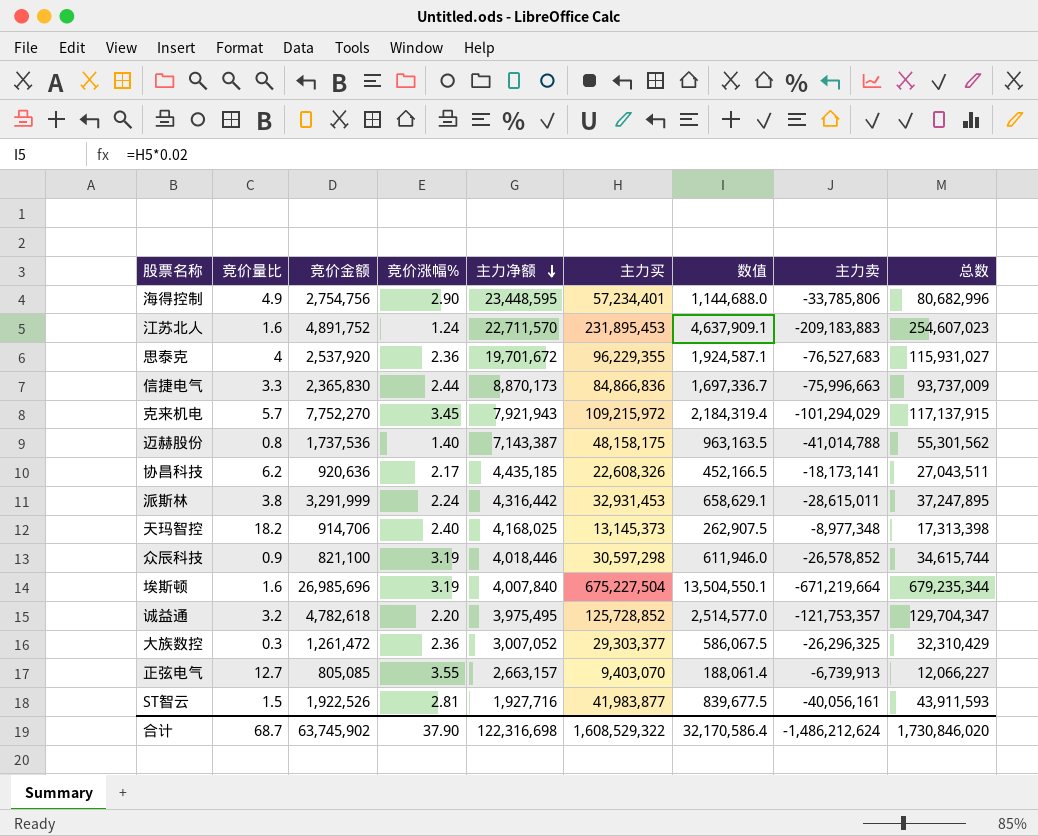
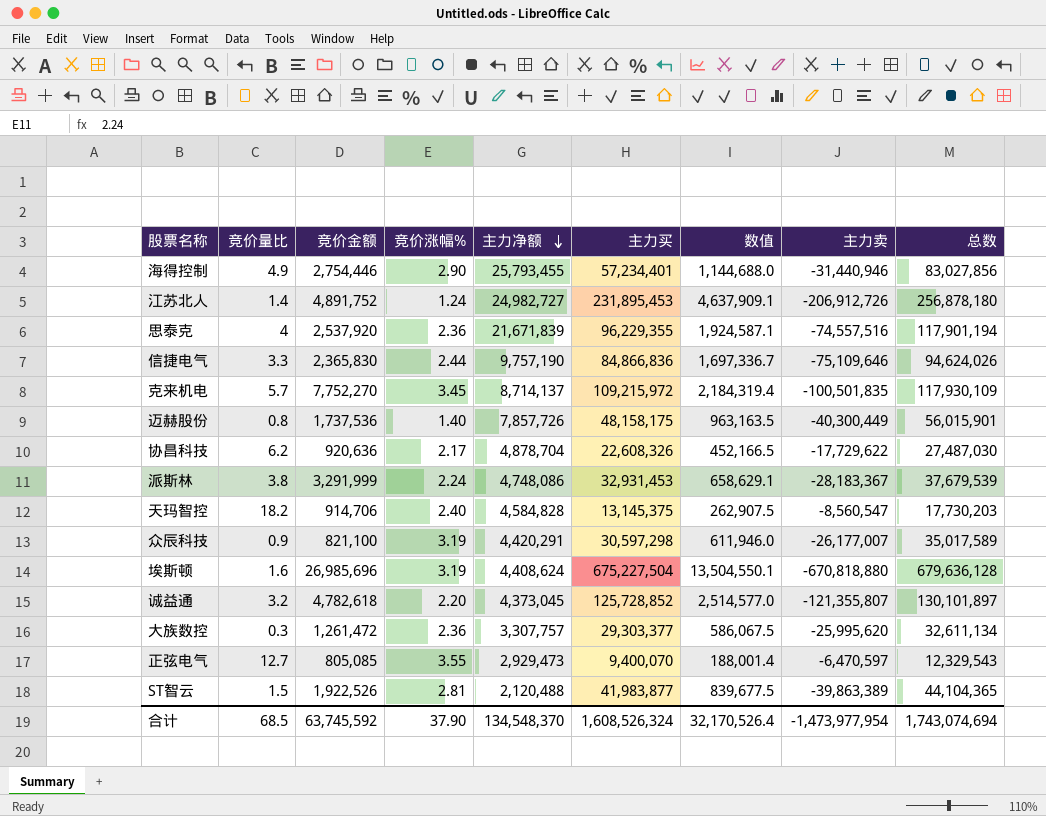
海得控制 | 竞价金额: 2,754,756 -> 2,754,446
海得控制 | 主力净额: 23,448,595 -> 25,793,455
海得控制 | 主力卖: -33,785,806 -> -31,440,946
海得控制 | 总数: 80,682,996 -> 83,027,856
江苏北人 | 竞价量比: 1.6 -> 1.4
江苏北人 | 主力净额: 22,711,570 -> 24,982,727
江苏北人 | 主力卖: -209,183,883 -> -206,912,726
江苏北人 | 总数: 254,607,023 -> 256,878,180
思泰克 | 主力净额: 19,701,672 -> 21,671,839
思泰克 | 主力卖: -76,527,683 -> -74,557,516
思泰克 | 总数: 115,931,027 -> 117,901,194
信捷电气 | 主力净额: 8,870,173 -> 9,757,190
信捷电气 | 主力卖: -75,996,663 -> -75,109,646
信捷电气 | 总数: 93,737,009 -> 94,624,026
克来机电 | 主力净额: 7,921,943 -> 8,714,137
克来机电 | 主力卖: -101,294,029 -> -100,501,835
克来机电 | 总数: 117,137,915 -> 117,930,109
迈赫股份 | 主力净额: 7,143,387 -> 7,857,726
迈赫股份 | 主力卖: -41,014,788 -> -40,300,449
迈赫股份 | 总数: 55,301,562 -> 56,015,901
协昌科技 | 主力净额: 4,435,185 -> 4,878,704
协昌科技 | 主力卖: -18,173,141 -> -17,729,622
协昌科技 | 总数: 27,043,511 -> 27,487,030
派斯林 | 主力净额: 4,316,442 -> 4,748,086
派斯林 | 主力卖: -28,615,011 -> -28,183,367
派斯林 | 总数: 37,247,895 -> 37,679,539
天玛智控 | 主力净额: 4,168,025 -> 4,584,828
天玛智控 | 主力买: 13,145,373 -> 13,145,375
天玛智控 | 主力卖: -8,977,348 -> -8,560,547
天玛智控 | 总数: 17,313,398 -> 17,730,203
众辰科技 | 主力净额: 4,018,446 -> 4,420,291
众辰科技 | 主力卖: -26,578,852 -> -26,177,007
众辰科技 | 总数: 34,615,744 -> 35,017,589
埃斯顿 | 主力净额: 4,007,840 -> 4,408,624
埃斯顿 | 主力卖: -671,219,664 -> -670,818,880
埃斯顿 | 总数: 679,235,344 -> 679,636,128
诚益通 | 主力净额: 3,975,495 -> 4,373,045
诚益通 | 主力卖: -121,753,357 -> -121,355,807
诚益通 | 总数: 129,704,347 -> 130,101,897
大族数控 | 主力净额: 3,007,052 -> 3,307,757
大族数控 | 主力卖: -26,296,325 -> -25,995,620
大族数控 | 总数: 32,310,429 -> 32,611,134
正弦电气 | 主力净额: 2,663,157 -> 2,929,473
正弦电气 | 主力买: 9,403,070 -> 9,400,070
正弦电气 | 数值: 188,061.4 -> 188,001.4
正弦电气 | 主力卖: -6,739,913 -> -6,470,597
正弦电气 | 总数: 12,066,227 -> 12,329,543
ST智云 | 主力净额: 1,927,716 -> 2,120,488
ST智云 | 主力卖: -40,056,161 -> -39,863,389
ST智云 | 总数: 43,911,593 -> 44,104,365
合计 | 竞价量比: 68.7 -> 68.5
合计 | 竞价金额: 63,745,902 -> 63,745,592
合计 | 主力净额: 122,316,698 -> 134,548,370
合计 | 主力买: 1,608,529,322 -> 1,608,526,324
合计 | 数值: 32,170,586.4 -> 32,170,526.4
合计 | 主力卖: -1,486,212,624 -> -1,473,977,954
合计 | 总数: 1,730,846,020 -> 1,743,074,694

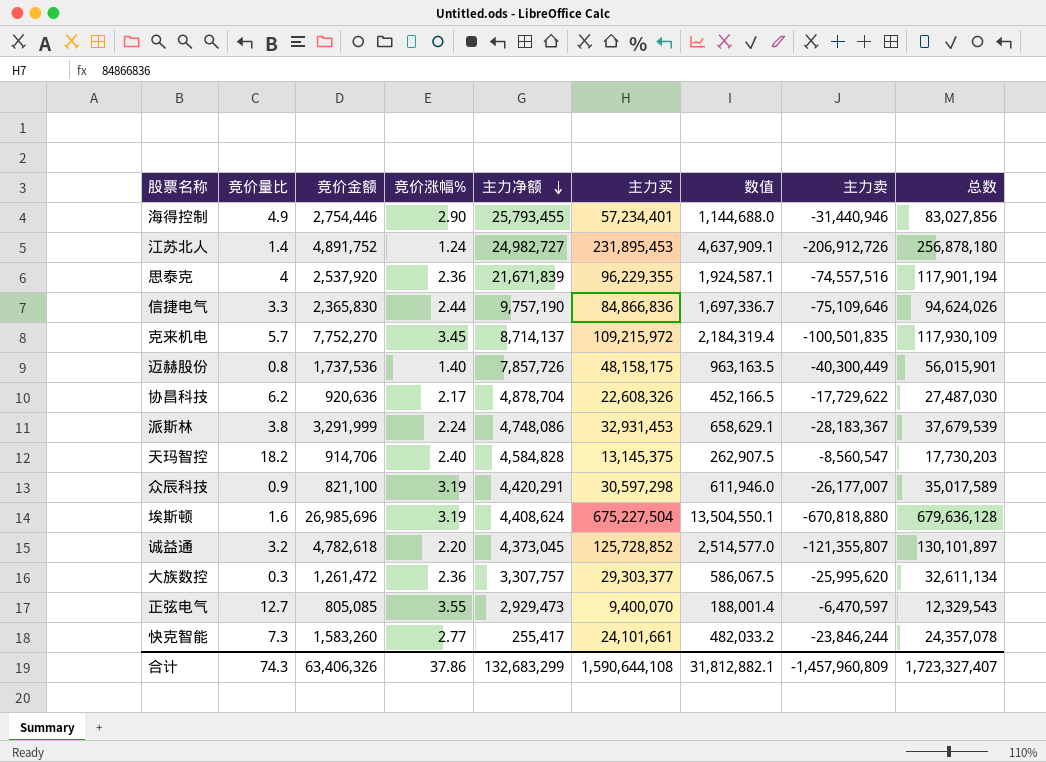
row ST智云: 1.5 | 1,922,526 | 2.81 | 2,120,488 | 41,983,877 | 839,677.5 | -39,863,389 | 44,104,365 -> none
row 快克智能: none -> 7.3 | 1,583,260 | 2.77 | 255,417 | 24,101,661 | 482,033.2 | -23,846,244 | 24,357,078
合计 | 竞价量比: 68.5 -> 74.3
合计 | 竞价金额: 63,745,592 -> 63,406,326
合计 | 竞价涨幅%: 37.90 -> 37.86
合计 | 主力净额: 134,548,370 -> 132,683,299
合计 | 主力买: 1,608,526,324 -> 1,590,644,108
合计 | 数值: 32,170,526.4 -> 31,812,882.1
合计 | 主力卖: -1,473,977,954 -> -1,457,960,809
合计 | 总数: 1,743,074,694 -> 1,723,327,407

